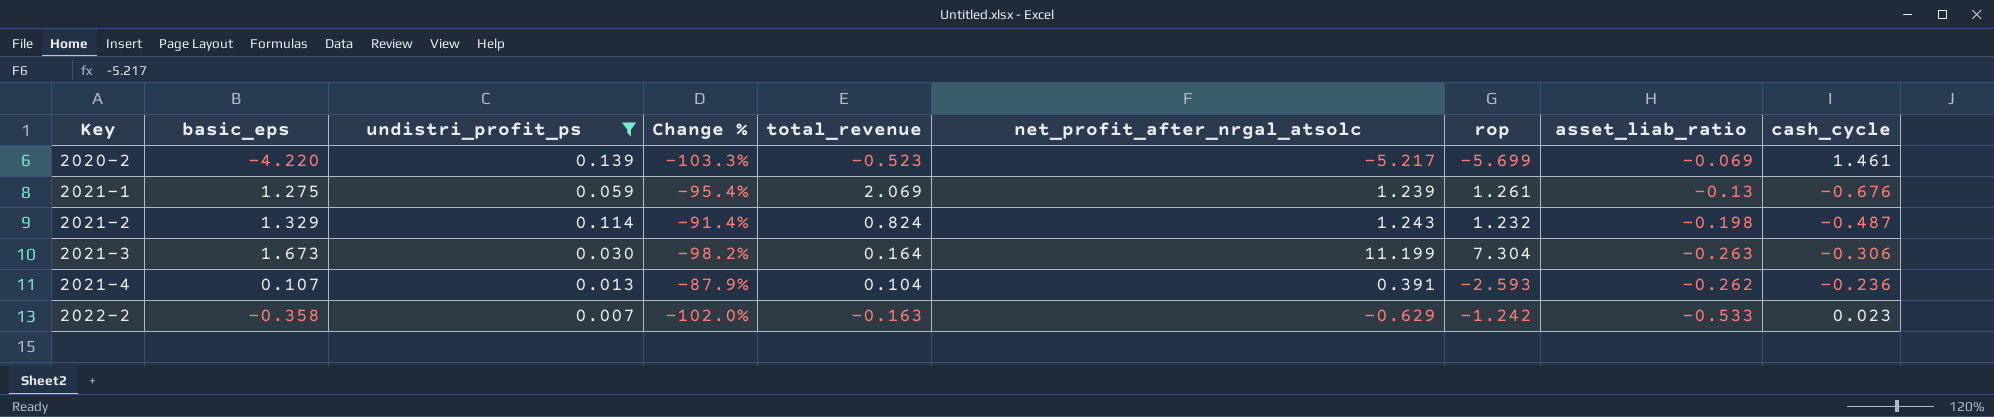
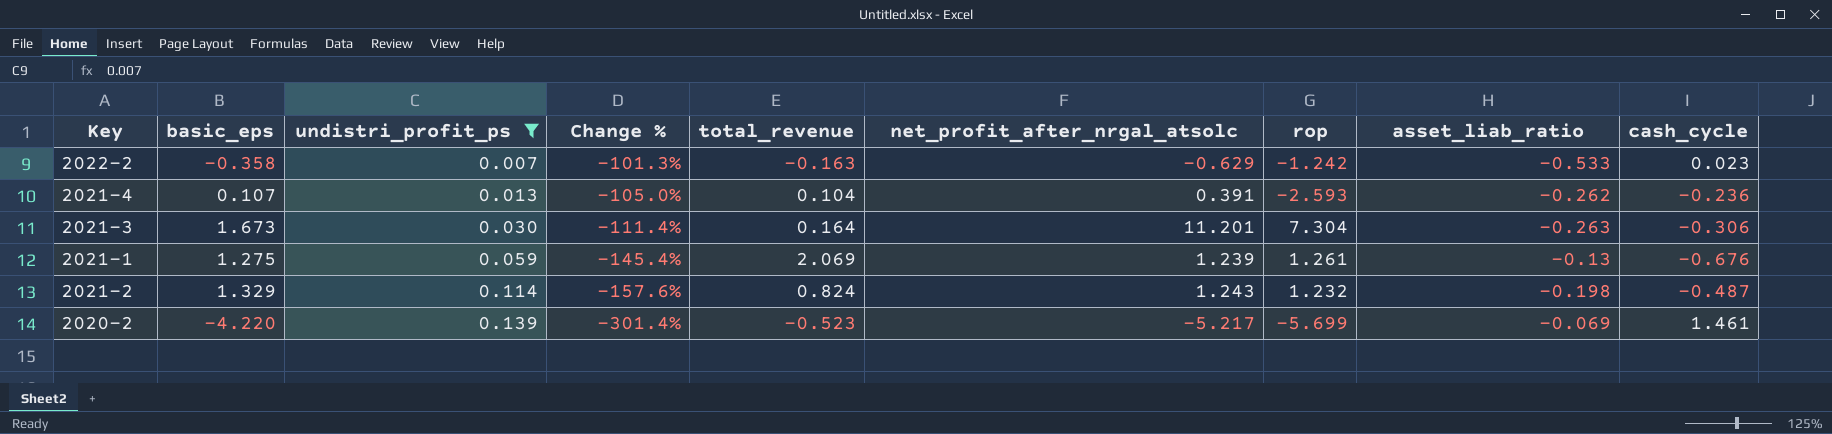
row order: Key ascending -> undistri_profit_ps ascending
column Change % | formula: ([undistri_profit_ps] - [basic_eps]) / [basic_eps] -> ([undistri_profit_ps] - [asset_liab_ratio]) / [asset_liab_ratio]
2021-3 | net_profit_after_nrgal_atsolc: 11.199 -> 11.201

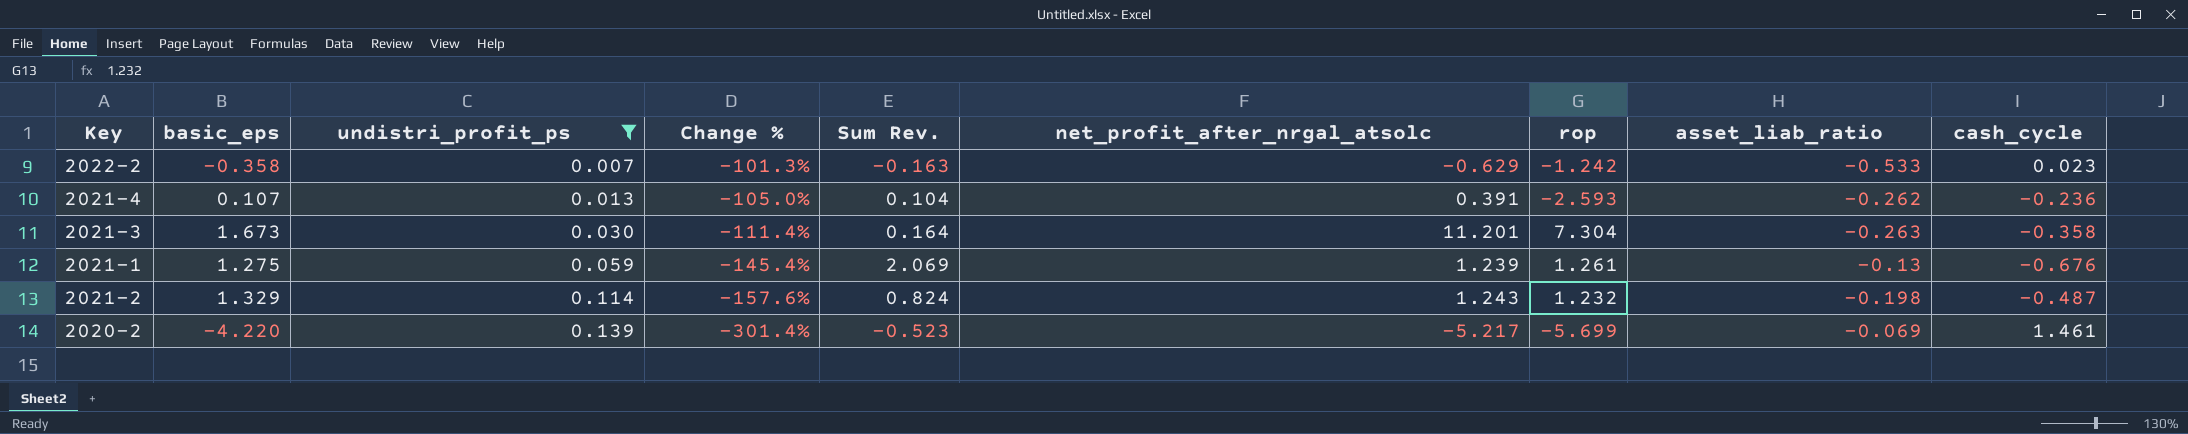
column name: total_revenue -> Sum Rev.
2021-3 | cash_cycle: -0.306 -> -0.358

